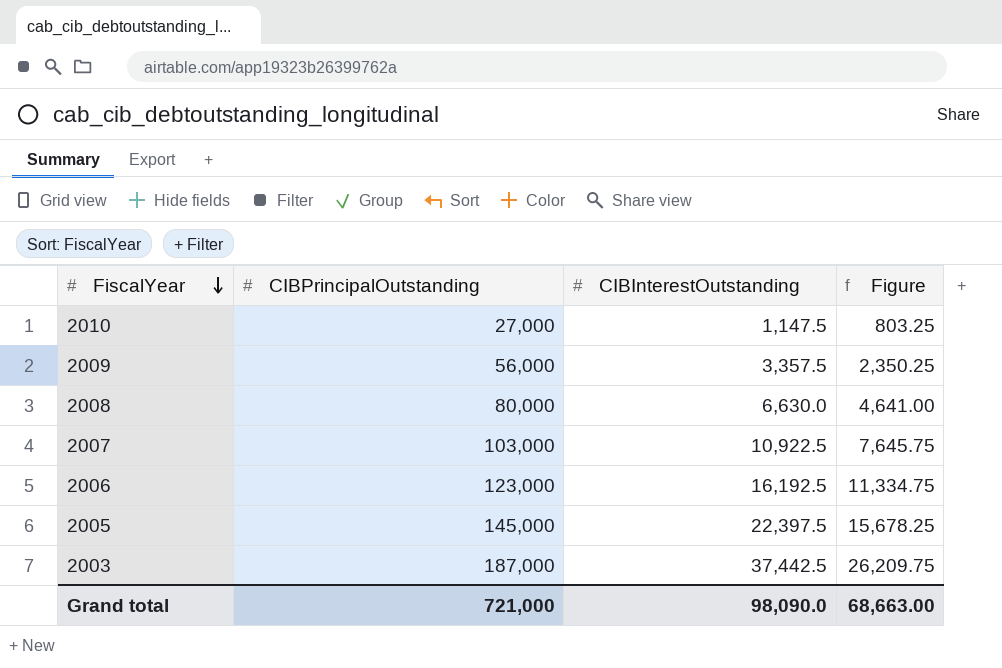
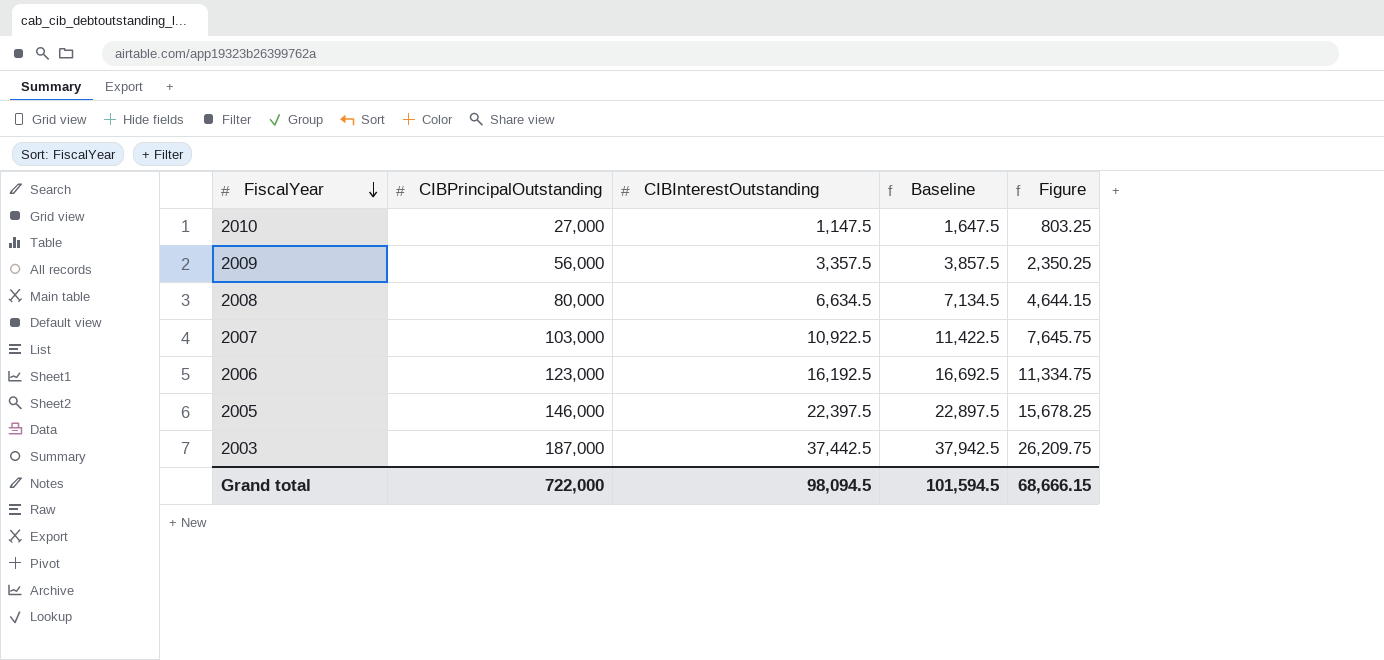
column Baseline | formula: none -> [CIBInterestOutstanding] + 500
2008 | CIBInterestOutstanding: 6,630.0 -> 6,634.5
2008 | Figure: 4,641.00 -> 4,644.15
2005 | CIBPrincipalOutstanding: 145,000 -> 146,000
Grand total | CIBPrincipalOutstanding: 721,000 -> 722,000
Grand total | CIBInterestOutstanding: 98,090.0 -> 98,094.5
Grand total | Figure: 68,663.00 -> 68,666.15

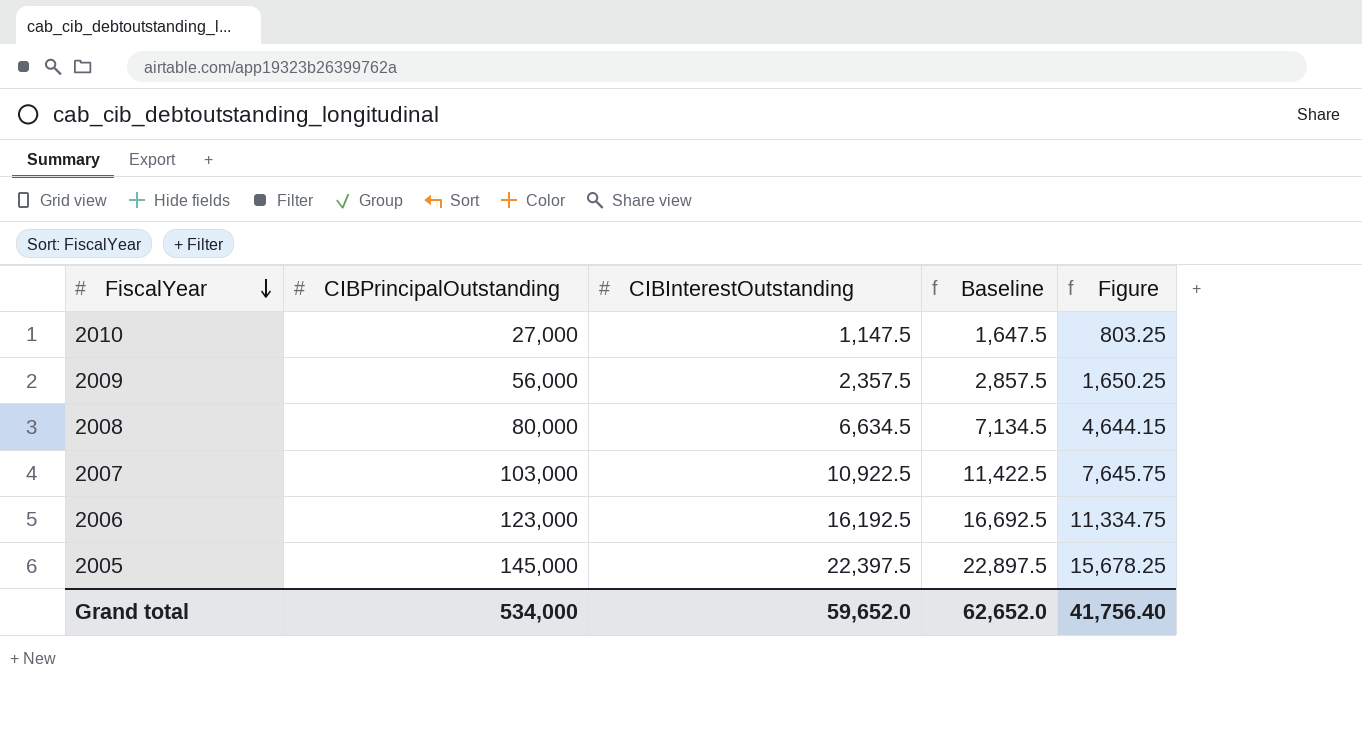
row 2003: 187,000 | 37,442.5 | 37,942.5 | 26,209.75 -> none
2009 | CIBInterestOutstanding: 3,357.5 -> 2,357.5
2009 | Baseline: 3,857.5 -> 2,857.5
2009 | Figure: 2,350.25 -> 1,650.25
2005 | CIBPrincipalOutstanding: 146,000 -> 145,000
Grand total | CIBPrincipalOutstanding: 722,000 -> 534,000
Grand total | CIBInterestOutstanding: 98,094.5 -> 59,652.0
Grand total | Baseline: 101,594.5 -> 62,652.0
Grand total | Figure: 68,666.15 -> 41,756.40

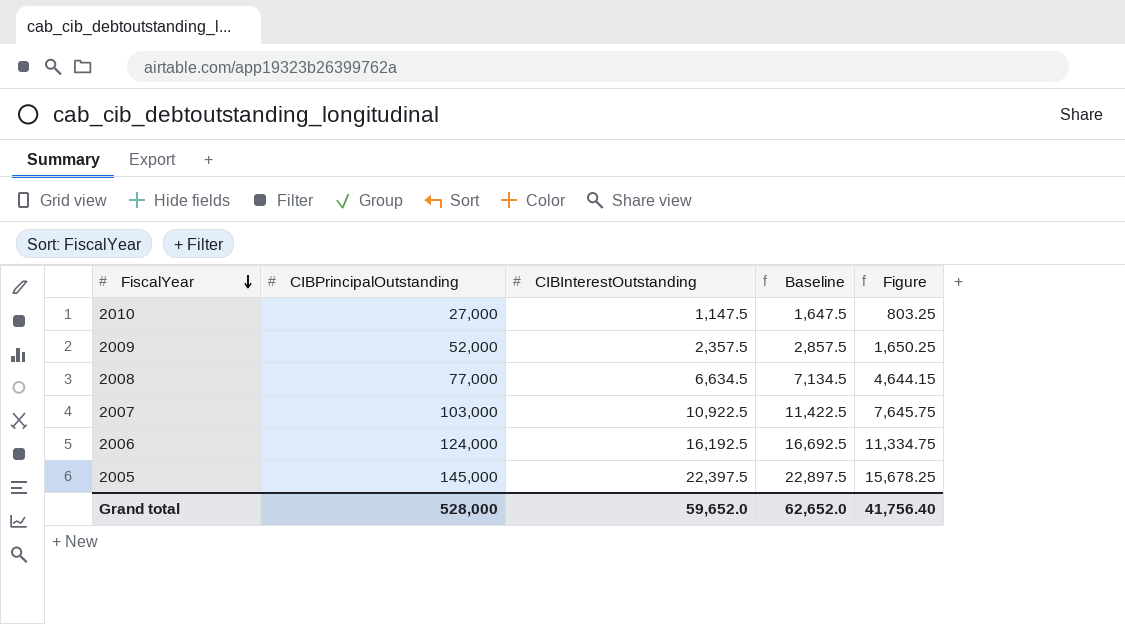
2009 | CIBPrincipalOutstanding: 56,000 -> 52,000
2008 | CIBPrincipalOutstanding: 80,000 -> 77,000
2006 | CIBPrincipalOutstanding: 123,000 -> 124,000
Grand total | CIBPrincipalOutstanding: 534,000 -> 528,000

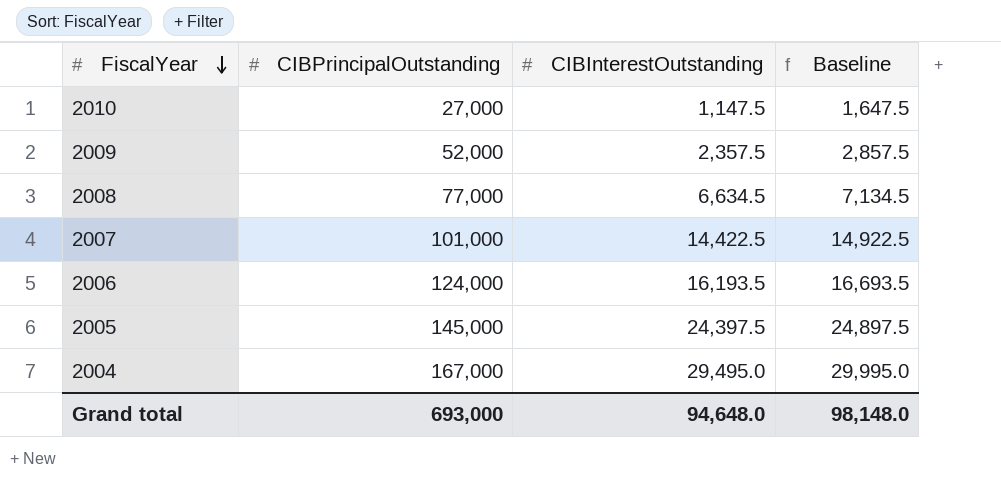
column Figure | formula: [CIBInterestOutstanding] * 0.7 -> none
2007 | CIBPrincipalOutstanding: 103,000 -> 101,000
2007 | CIBInterestOutstanding: 10,922.5 -> 14,422.5
2007 | Baseline: 11,422.5 -> 14,922.5
2006 | CIBInterestOutstanding: 16,192.5 -> 16,193.5
2006 | Baseline: 16,692.5 -> 16,693.5
2005 | CIBInterestOutstanding: 22,397.5 -> 24,397.5
2005 | Baseline: 22,897.5 -> 24,897.5
row 2004: none -> 167,000 | 29,495.0 | 29,995.0
Grand total | CIBPrincipalOutstanding: 528,000 -> 693,000
Grand total | CIBInterestOutstanding: 59,652.0 -> 94,648.0
Grand total | Baseline: 62,652.0 -> 98,148.0

